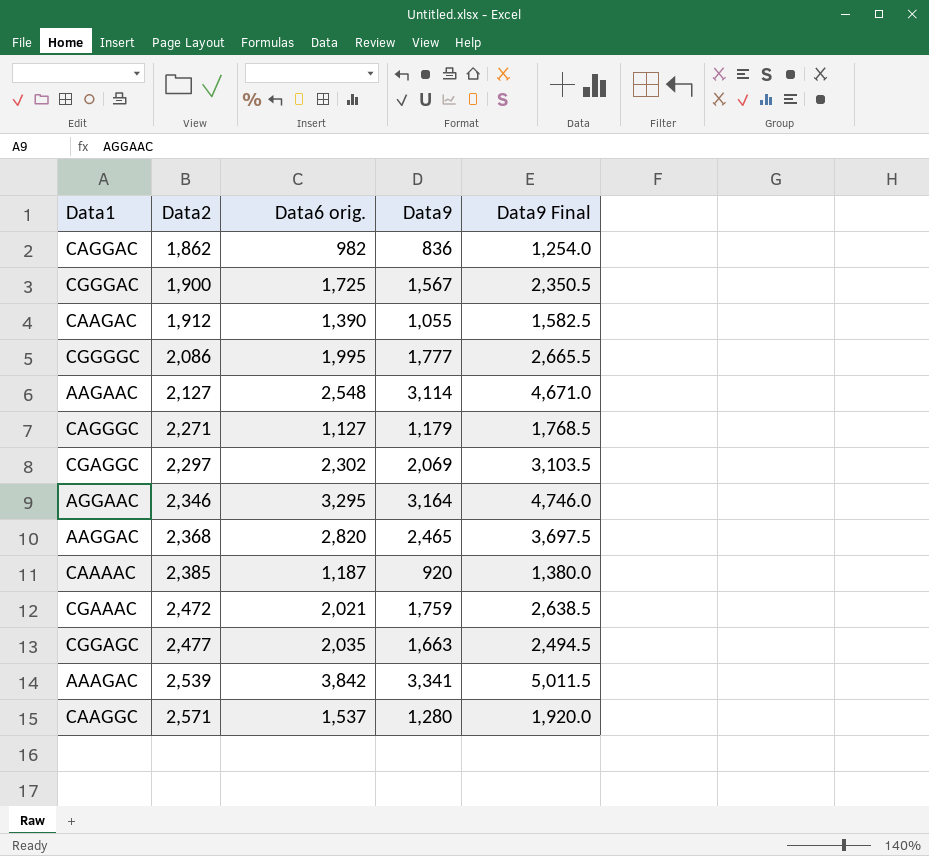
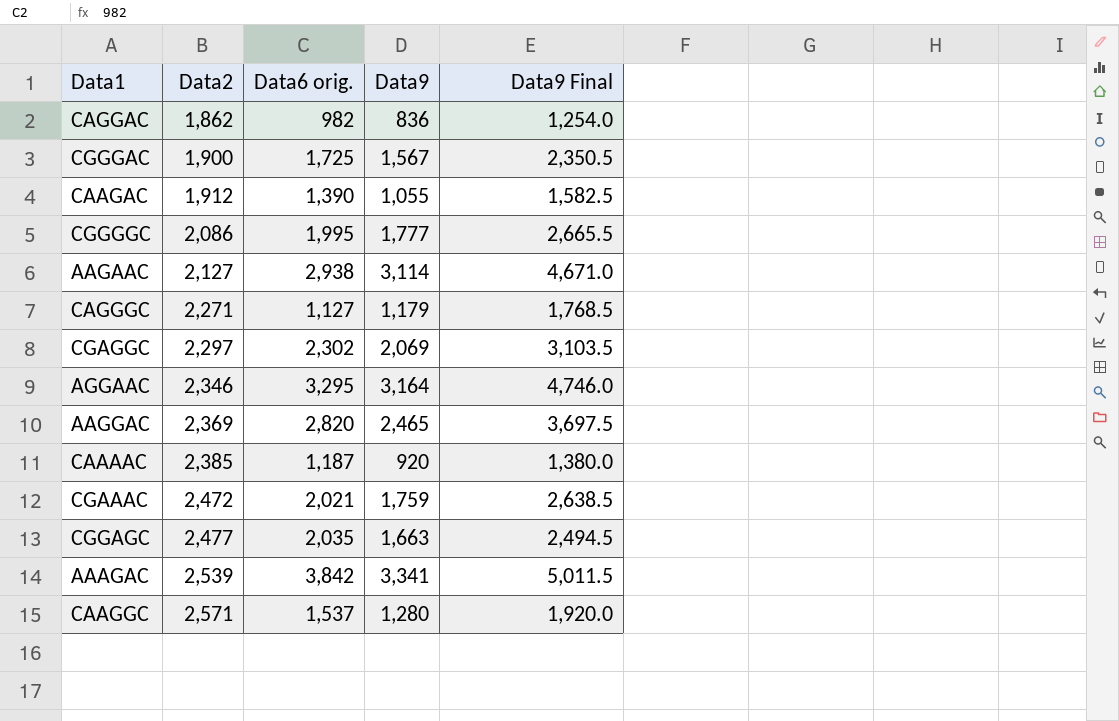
AAGAAC | Data6 orig.: 2,548 -> 2,938
AAGGAC | Data2: 2,368 -> 2,369

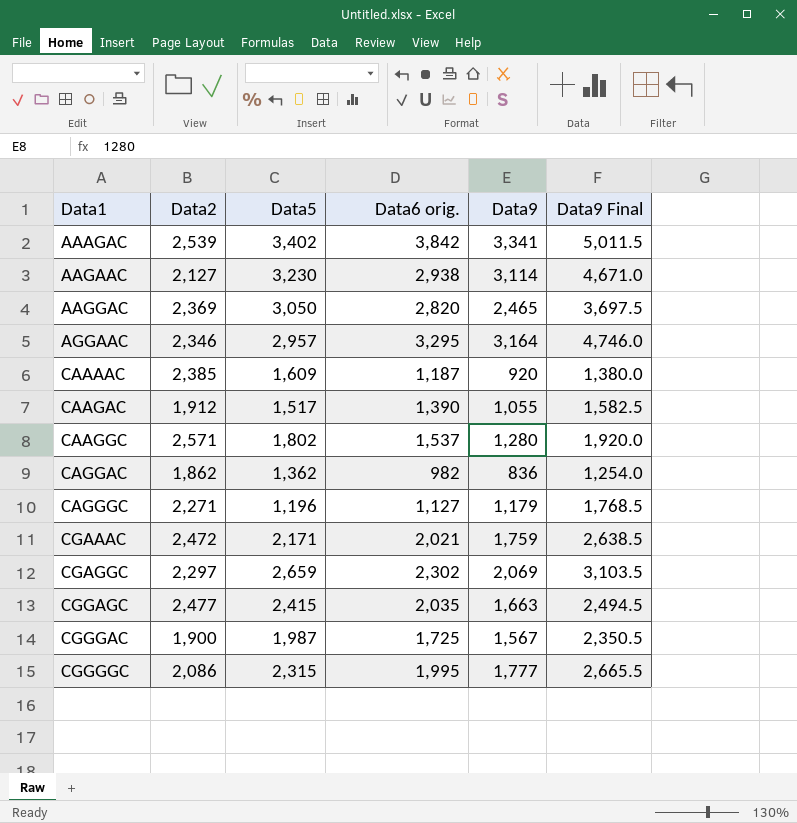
row order: Data2 ascending -> Data1 ascending
column Data5 | position: none -> 3

